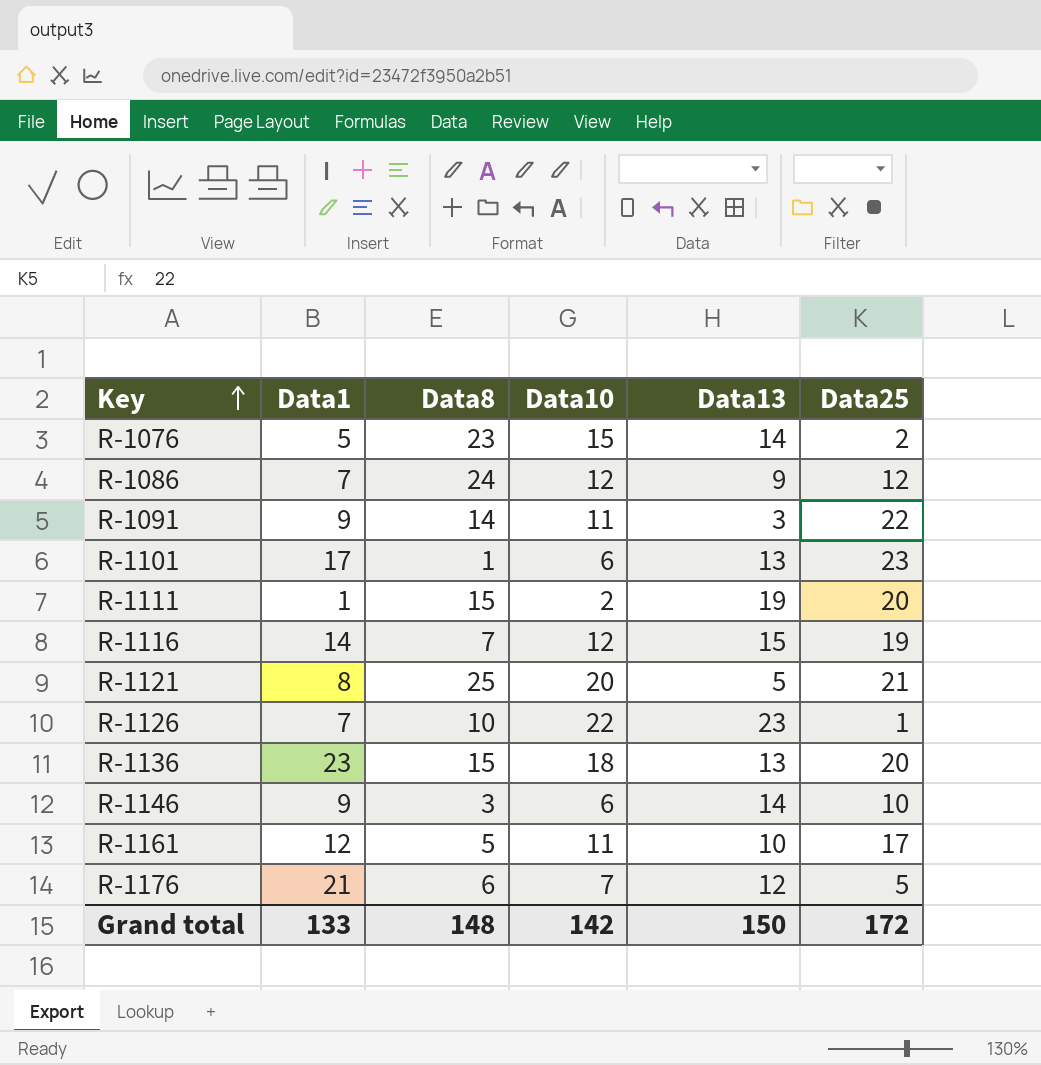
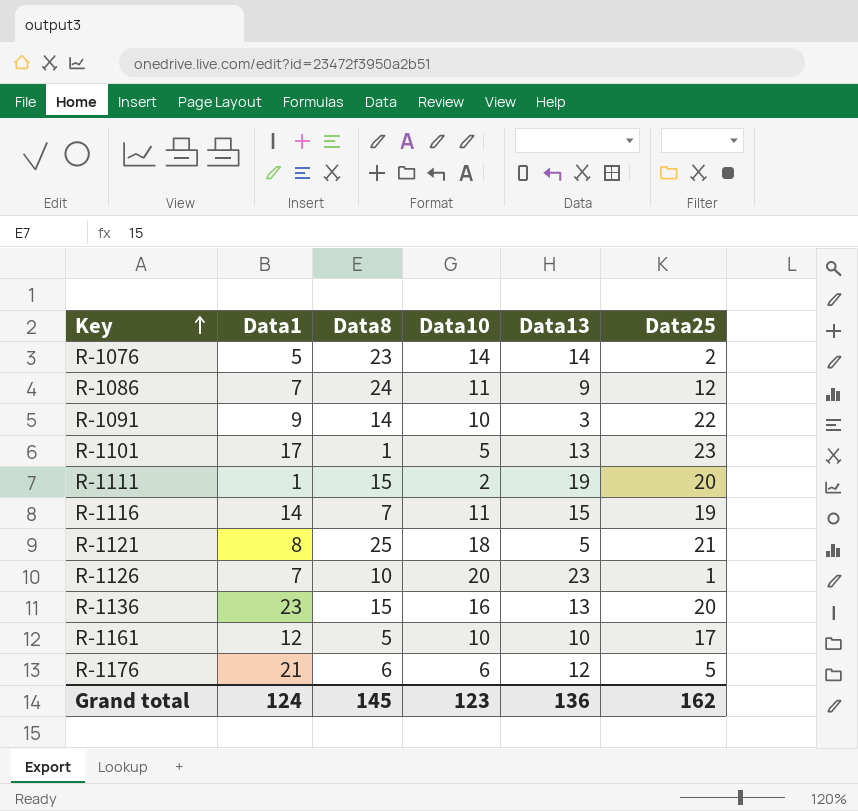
row R-1146: 9 | 3 | 6 | 14 | 10 -> none
R-1076 | Data10: 15 -> 14
R-1086 | Data10: 12 -> 11
R-1091 | Data10: 11 -> 10
R-1101 | Data10: 6 -> 5
R-1116 | Data10: 12 -> 11
R-1121 | Data10: 20 -> 18
R-1126 | Data10: 22 -> 20
R-1136 | Data10: 18 -> 16
R-1161 | Data10: 11 -> 10
R-1176 | Data10: 7 -> 6
Grand total | Data1: 133 -> 124
Grand total | Data8: 148 -> 145
Grand total | Data10: 142 -> 123
Grand total | Data13: 150 -> 136
Grand total | Data25: 172 -> 162

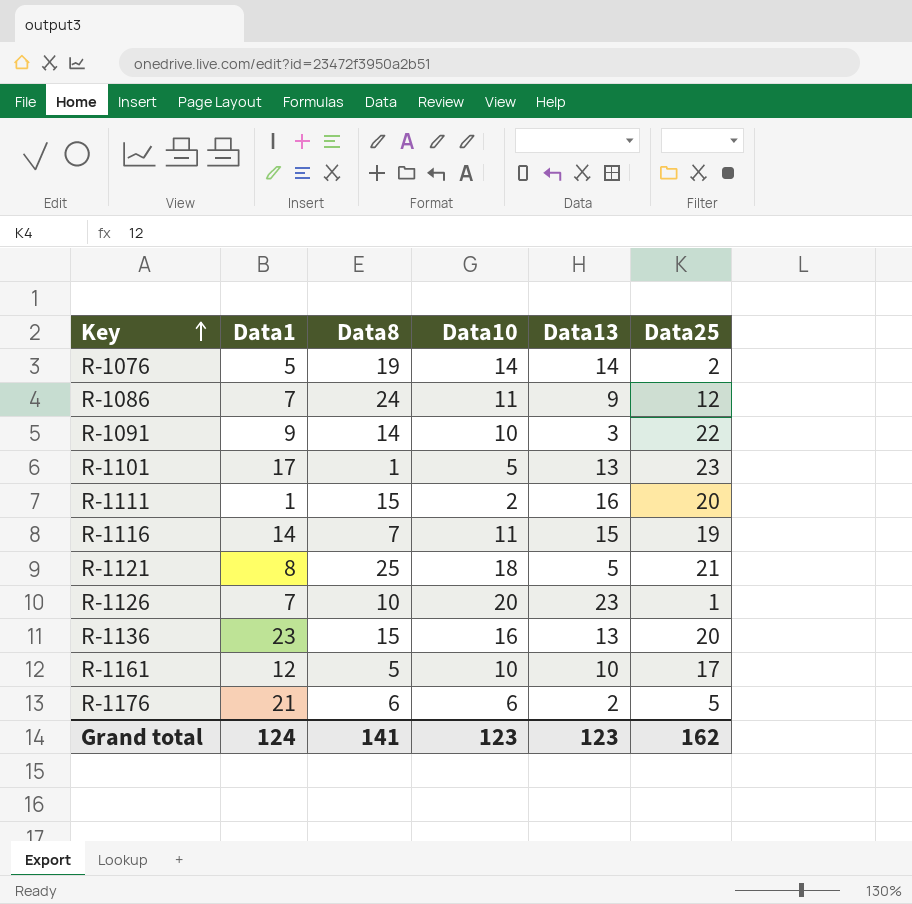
R-1076 | Data8: 23 -> 19
R-1111 | Data13: 19 -> 16
R-1176 | Data13: 12 -> 2
Grand total | Data8: 145 -> 141
Grand total | Data13: 136 -> 123

